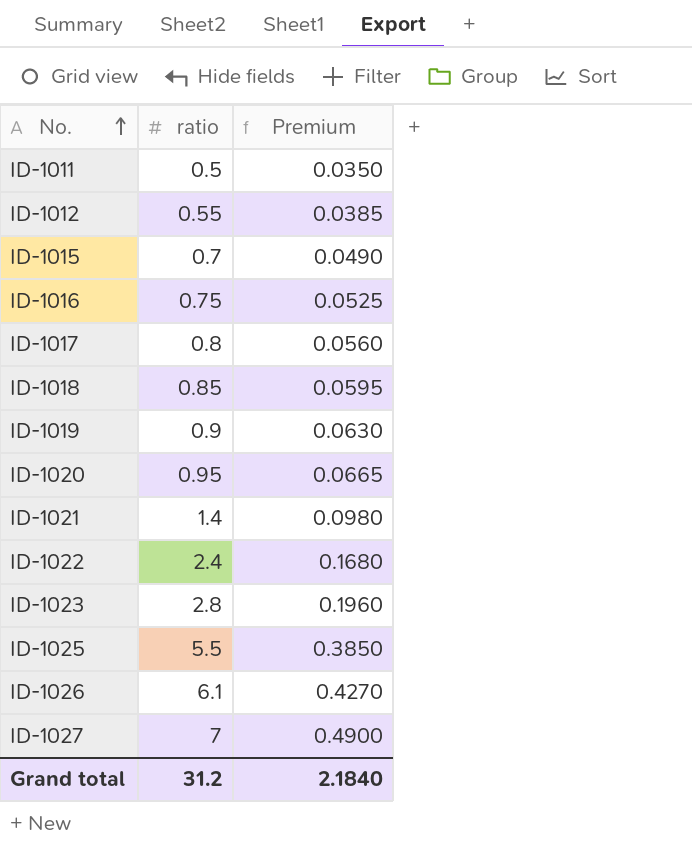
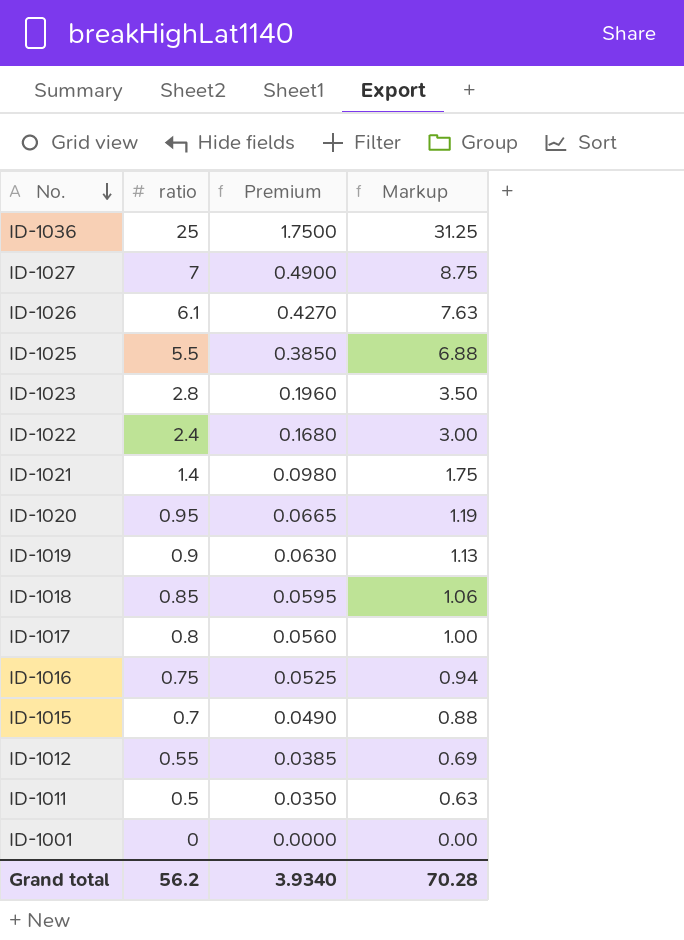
row order: No. ascending -> No. descending
column Markup | formula: none -> [ratio] * 1.25
row ID-1036: none -> 25 | 1.7500 | 31.25
row ID-1001: none -> 0 | 0.0000 | 0.00
Grand total | ratio: 31.2 -> 56.2
Grand total | Premium: 2.1840 -> 3.9340

